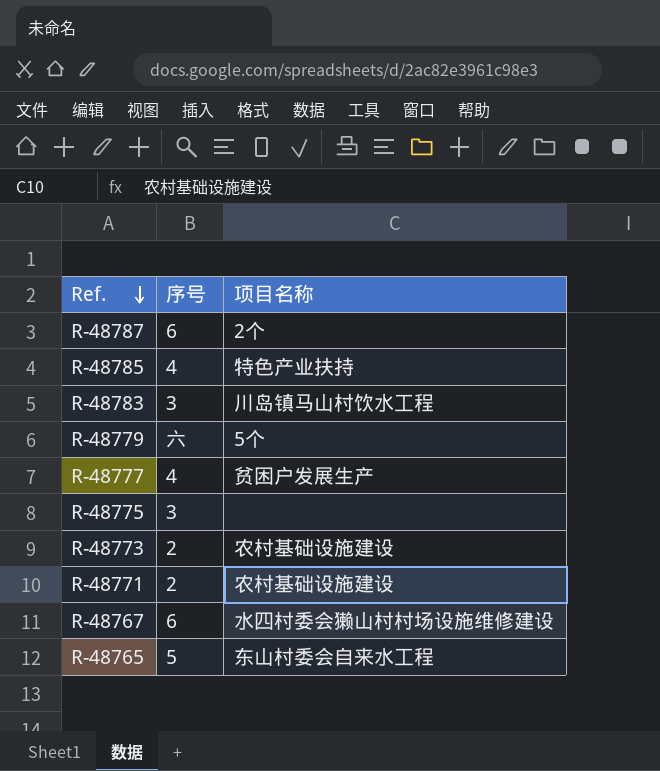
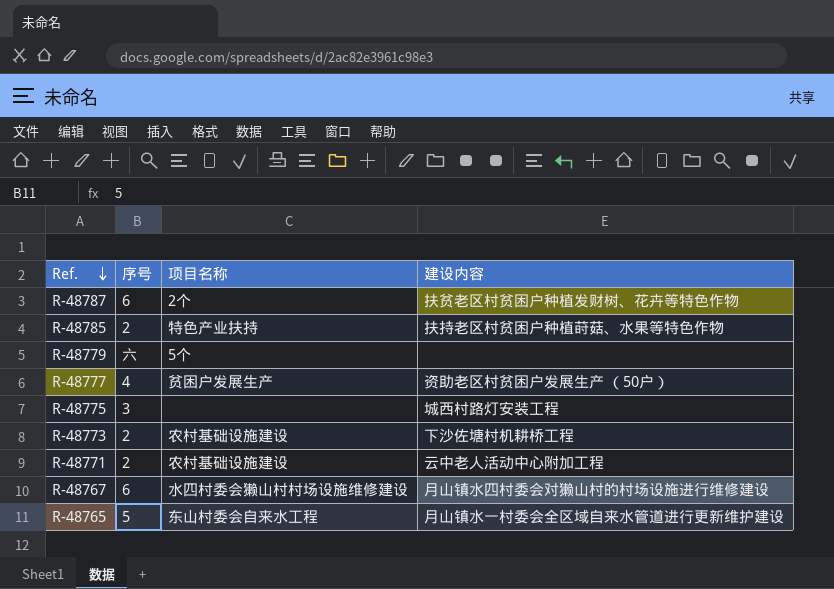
column 建设内容 | position: none -> 4
row R-48783: 3 | 川岛镇马山村饮水工程 -> none
R-48785 | 序号: 4 -> 2

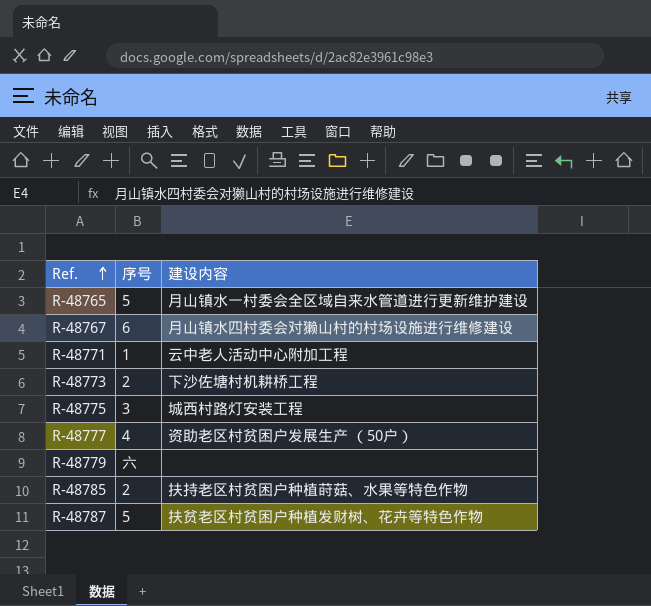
row order: Ref. descending -> Ref. ascending
column 项目名称 | position: 3 -> none
R-48771 | 序号: 2 -> 1
R-48787 | 序号: 6 -> 5

